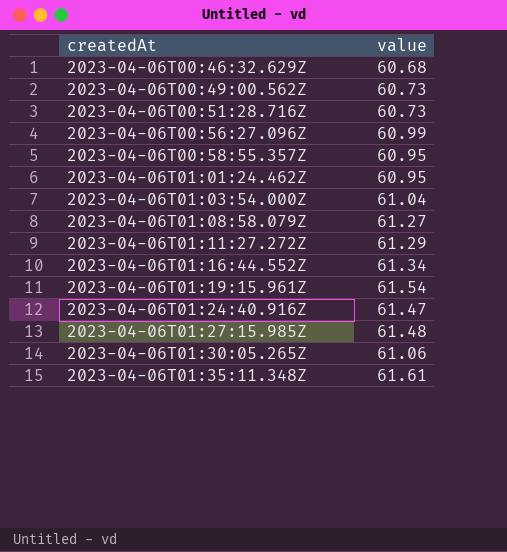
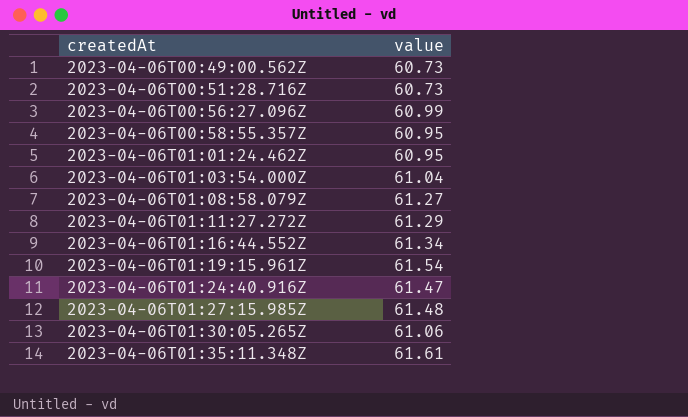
row 2023-04-06T00:46:32.629Z: 60.68 -> none

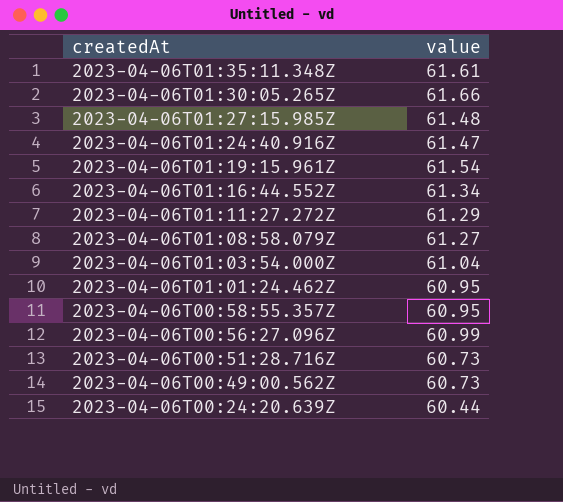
row order: createdAt ascending -> createdAt descending
2023-04-06T01:30:05.265Z | value: 61.06 -> 61.66
row 2023-04-06T00:24:20.639Z: none -> 60.44

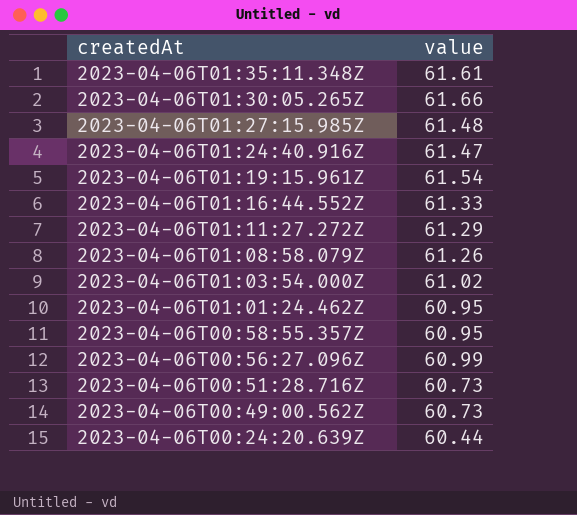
2023-04-06T01:16:44.552Z | value: 61.34 -> 61.33
2023-04-06T01:08:58.079Z | value: 61.27 -> 61.26
2023-04-06T01:03:54.000Z | value: 61.04 -> 61.02

